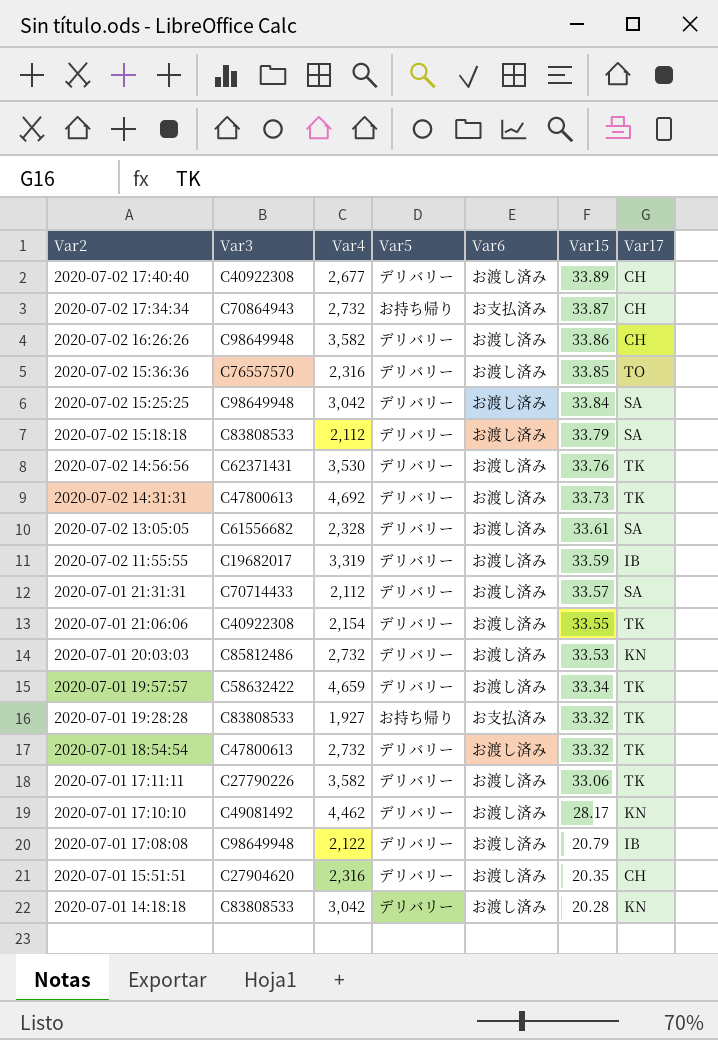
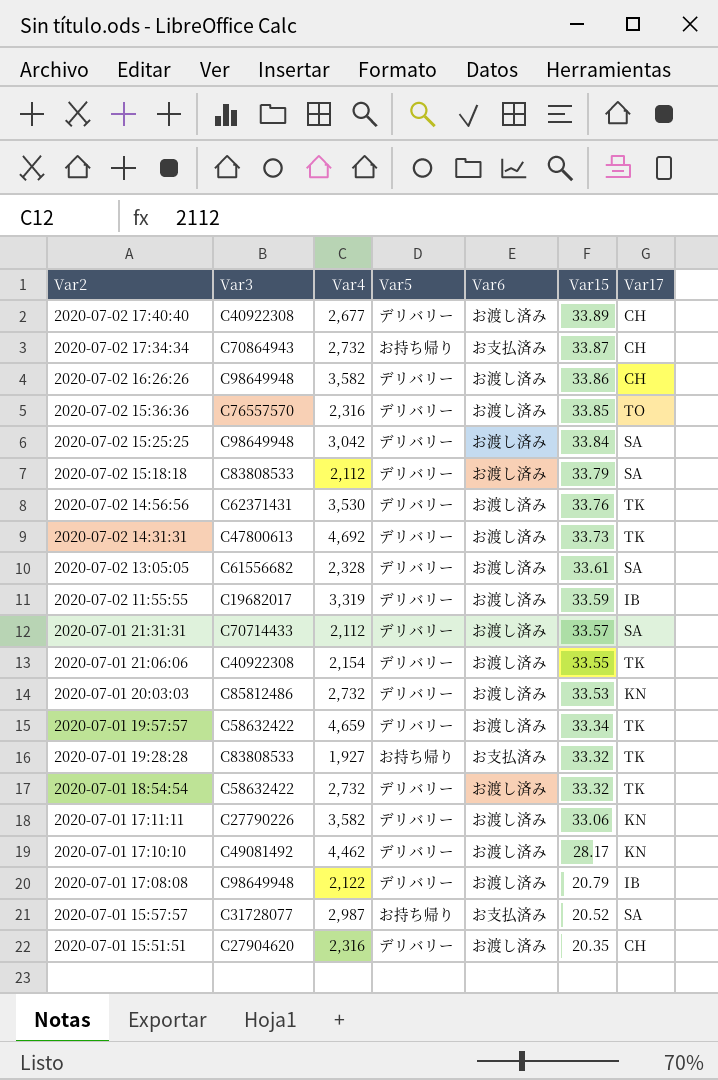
row 2020-07-01 14:18:18: C83808533 | 3,042 | デリバリー | お渡し済み | 20.28 | KN -> none
2020-07-01 18:54:54 | Var3: C47800613 -> C58632422
2020-07-01 17:11:11 | Var17: TK -> KN
row 2020-07-01 15:57:57: none -> C31728077 | 2,987 | お持ち帰り | お支払済み | 20.52 | SA

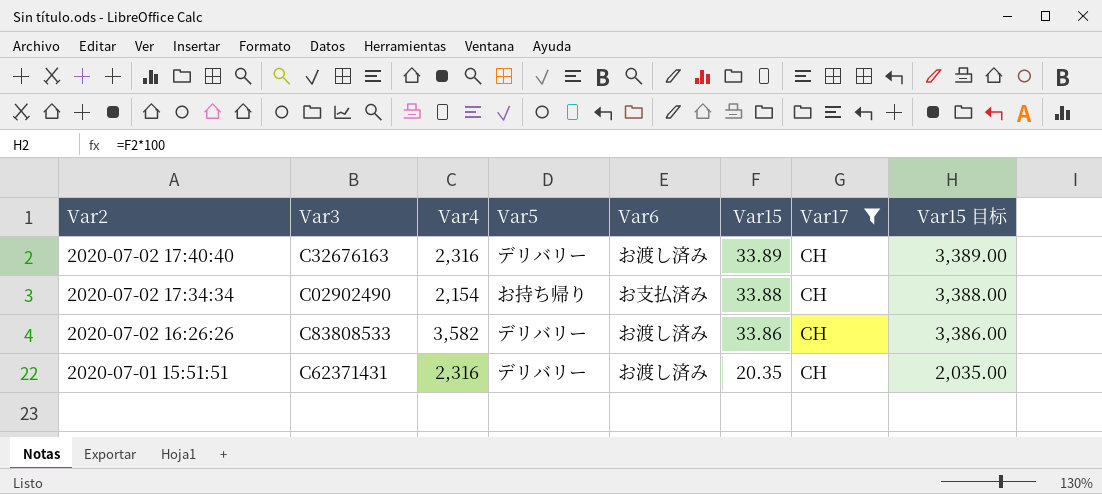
filter: none -> Var17 = CH
column Var15 目标 | formula: none -> [Var15] * 100
2020-07-02 17:40:40 | Var3: C40922308 -> C32676163
2020-07-02 17:40:40 | Var4: 2,677 -> 2,316
2020-07-02 17:34:34 | Var3: C70864943 -> C02902490
2020-07-02 17:34:34 | Var4: 2,732 -> 2,154
2020-07-02 17:34:34 | Var15: 33.87 -> 33.88
2020-07-02 16:26:26 | Var3: C98649948 -> C83808533
2020-07-01 15:51:51 | Var3: C27904620 -> C62371431

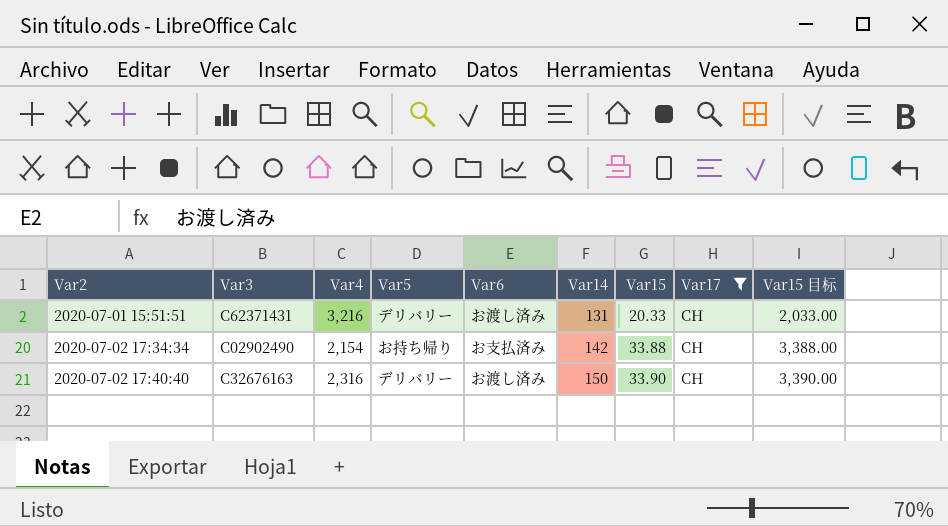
row order: Var2 descending -> Var2 ascending
column Var14 | position: none -> 6
row 2020-07-02 16:26:26: C83808533 | 3,582 | デリバリー | お渡し済み | 33.86 | CH | 3,386.00 -> none
2020-07-01 15:51:51 | Var4: 2,316 -> 3,216
2020-07-01 15:51:51 | Var15: 20.35 -> 20.33
2020-07-01 15:51:51 | Var15 目标: 2,035.00 -> 2,033.00
2020-07-02 17:40:40 | Var15: 33.89 -> 33.90
2020-07-02 17:40:40 | Var15 目标: 3,389.00 -> 3,390.00

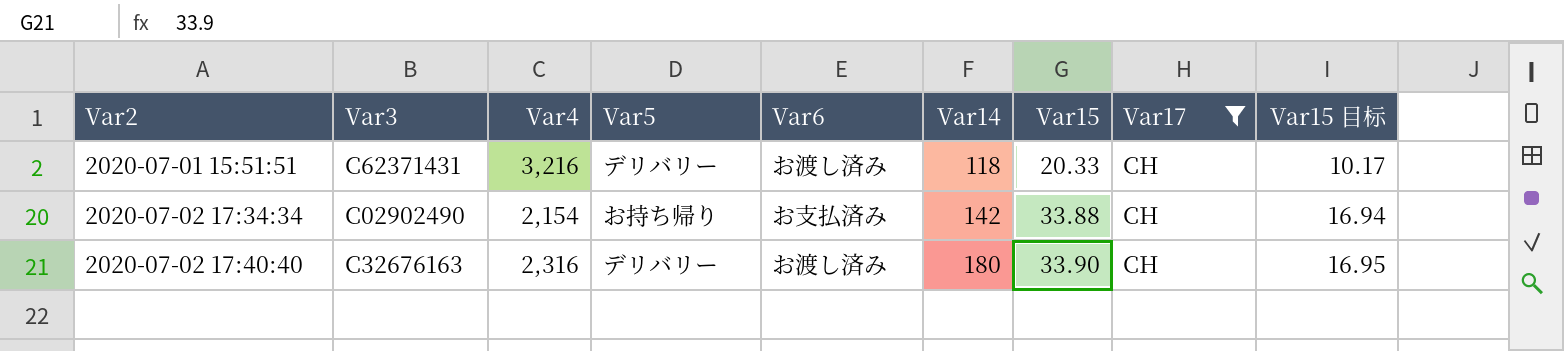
column Var15 目标 | formula: [Var15] * 100 -> [Var15] * 0.5
2020-07-01 15:51:51 | Var14: 131 -> 118
2020-07-02 17:40:40 | Var14: 150 -> 180

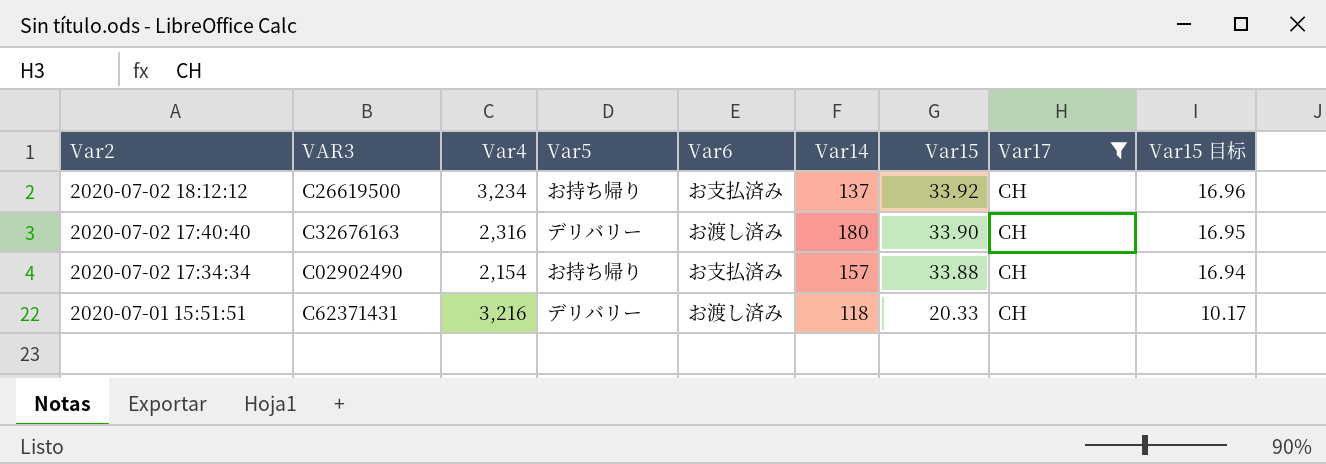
row order: Var2 ascending -> Var2 descending
column name: Var3 -> VAR3
row 2020-07-02 18:12:12: none -> C26619500 | 3,234 | お持ち帰り | お支払済み | 137 | 33.92 | CH | 16.96
2020-07-02 17:34:34 | Var14: 142 -> 157

